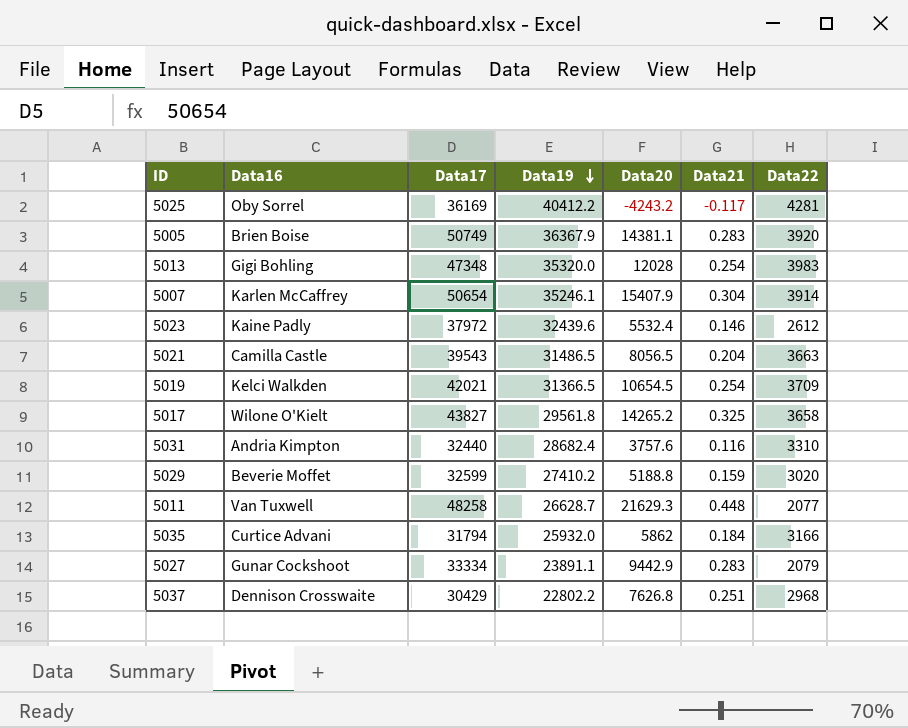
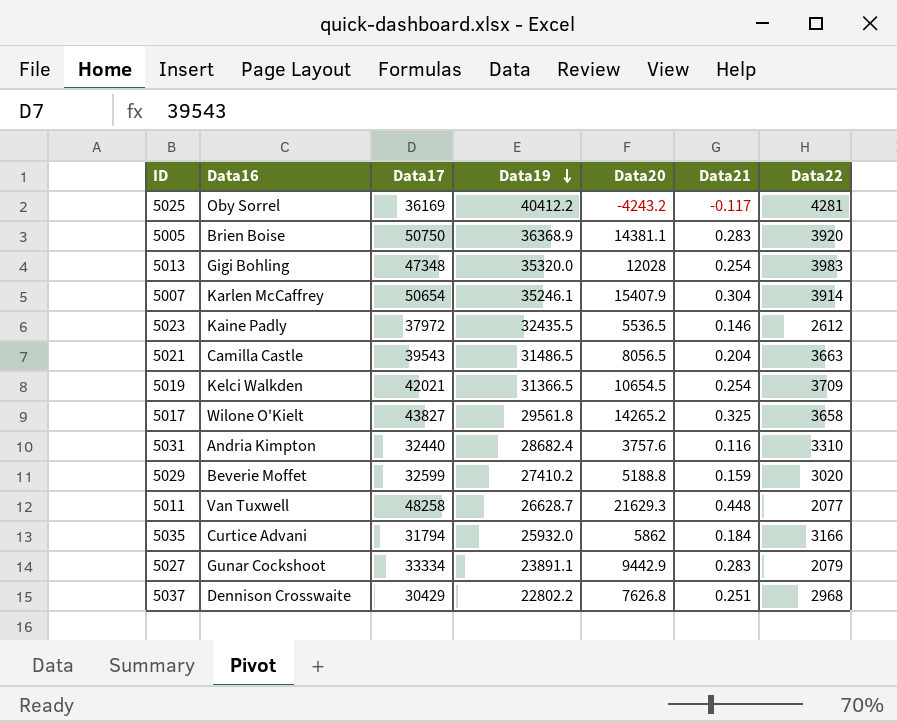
5005 | Data17: 50749 -> 50750
5005 | Data19: 36367.9 -> 36368.9
5023 | Data19: 32439.6 -> 32435.5
5023 | Data20: 5532.4 -> 5536.5

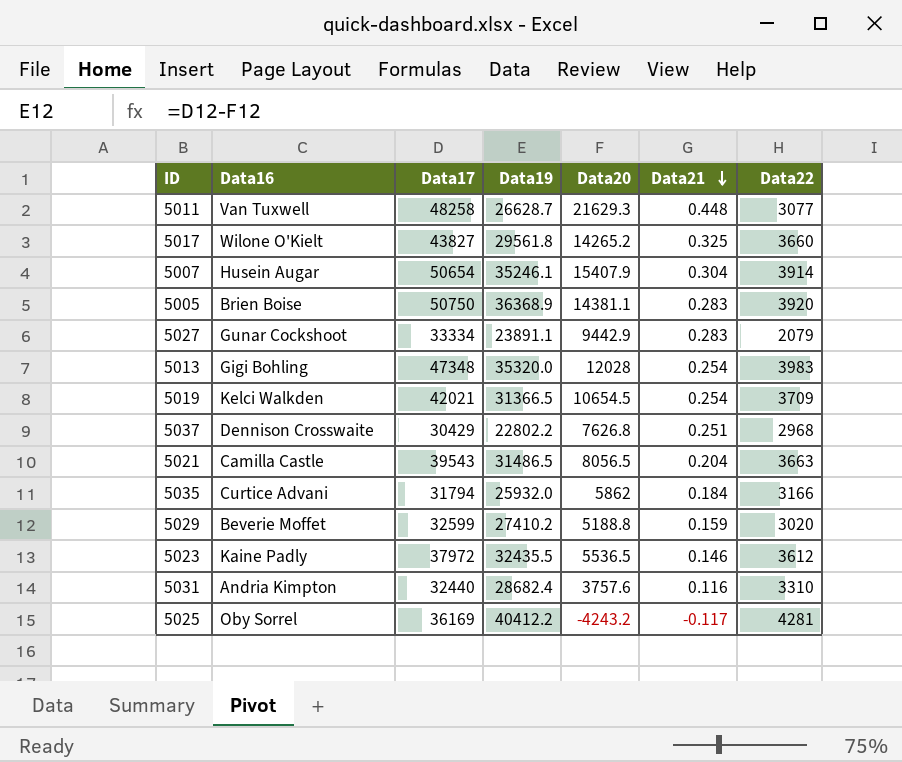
row order: Data19 descending -> Data21 descending
5011 | Data22: 2077 -> 3077
5017 | Data22: 3658 -> 3660
5007 | Data16: Karlen McCaffrey -> Husein Augar
5023 | Data22: 2612 -> 3612

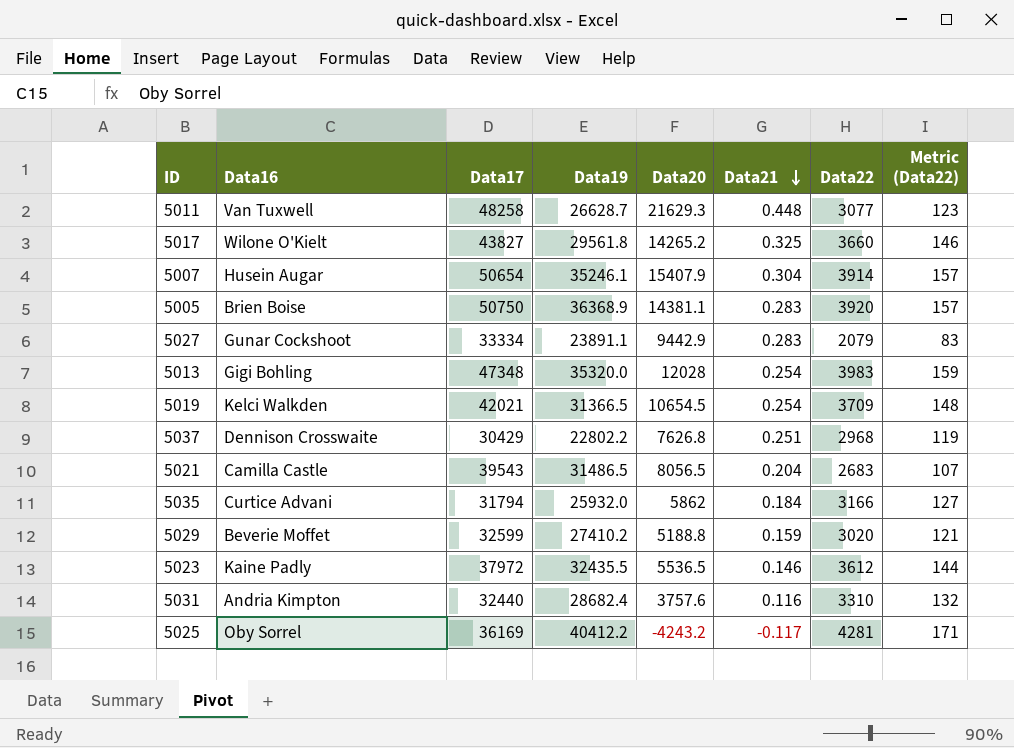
column Metric (Data22) | formula: none -> [Data22] * 0.04
5021 | Data22: 3663 -> 2683

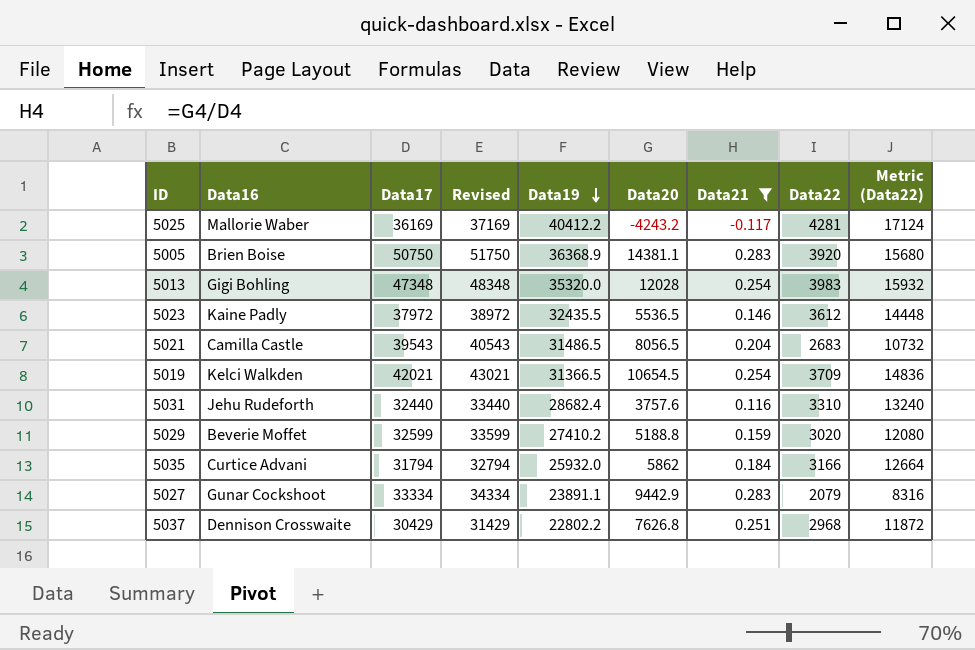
filter: none -> Data21 <= 0.283
row order: Data21 descending -> Data19 descending
column Revised | formula: none -> [Data17] + 1000
column Metric (Data22) | formula: [Data22] * 0.04 -> [Data22] * 4
5025 | Data16: Oby Sorrel -> Mallorie Waber
5031 | Data16: Andria Kimpton -> Jehu Rudeforth

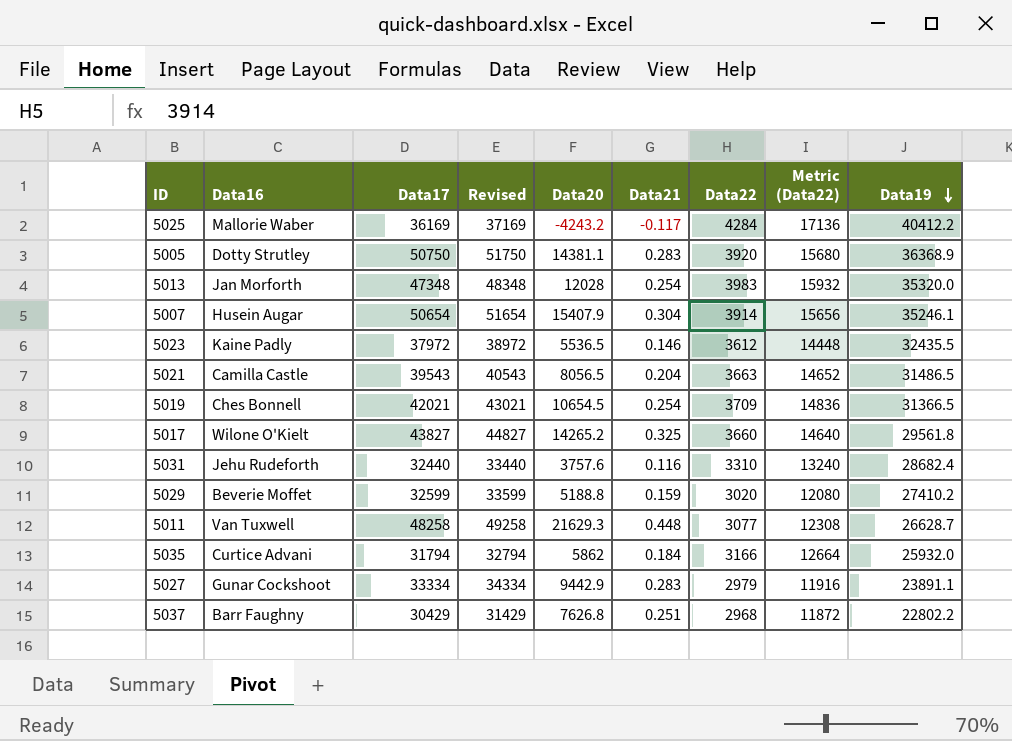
filter: Data21 <= 0.283 -> none
column Data19 | position: 5 -> 9
5025 | Data22: 4281 -> 4284
5025 | Metric (Data22): 17124 -> 17136
5005 | Data16: Brien Boise -> Dotty Strutley
5013 | Data16: Gigi Bohling -> Jan Morforth
5021 | Data22: 2683 -> 3663
5021 | Metric (Data22): 10732 -> 14652
5019 | Data16: Kelci Walkden -> Ches Bonnell
5027 | Data22: 2079 -> 2979
5027 | Metric (Data22): 8316 -> 11916
5037 | Data16: Dennison Crosswaite -> Barr Faughny

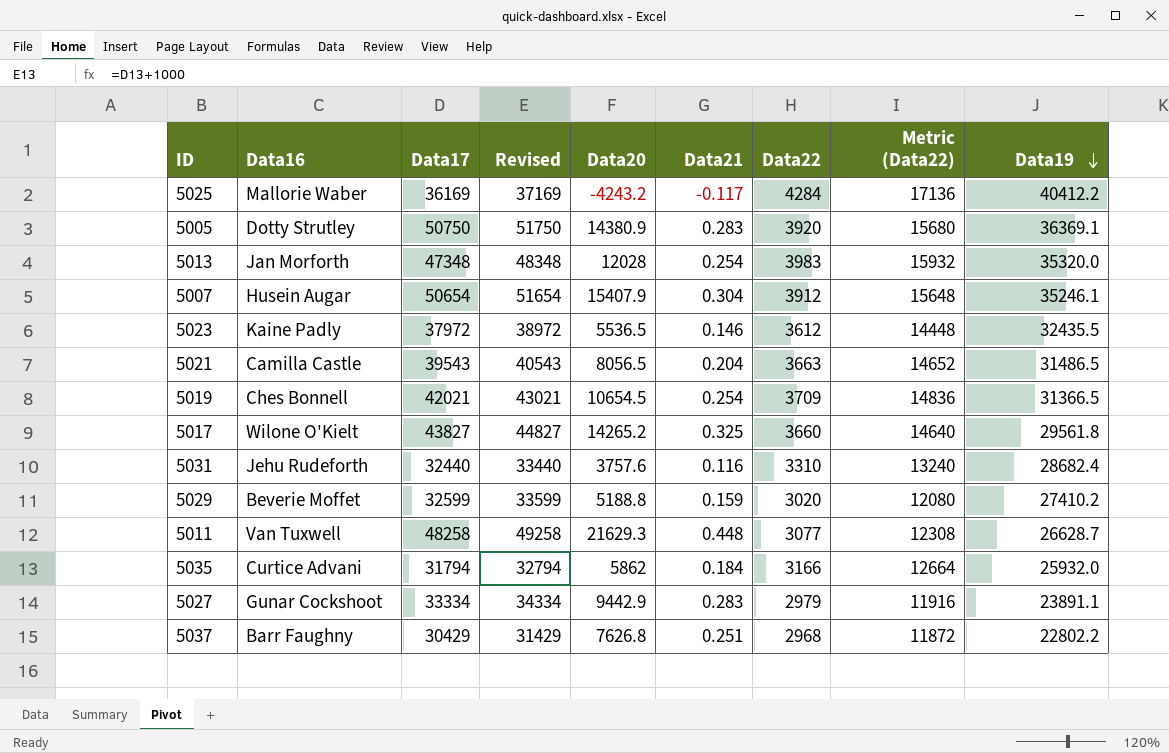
5005 | Data20: 14381.1 -> 14380.9
5005 | Data19: 36368.9 -> 36369.1
5007 | Data22: 3914 -> 3912
5007 | Metric (Data22): 15656 -> 15648

